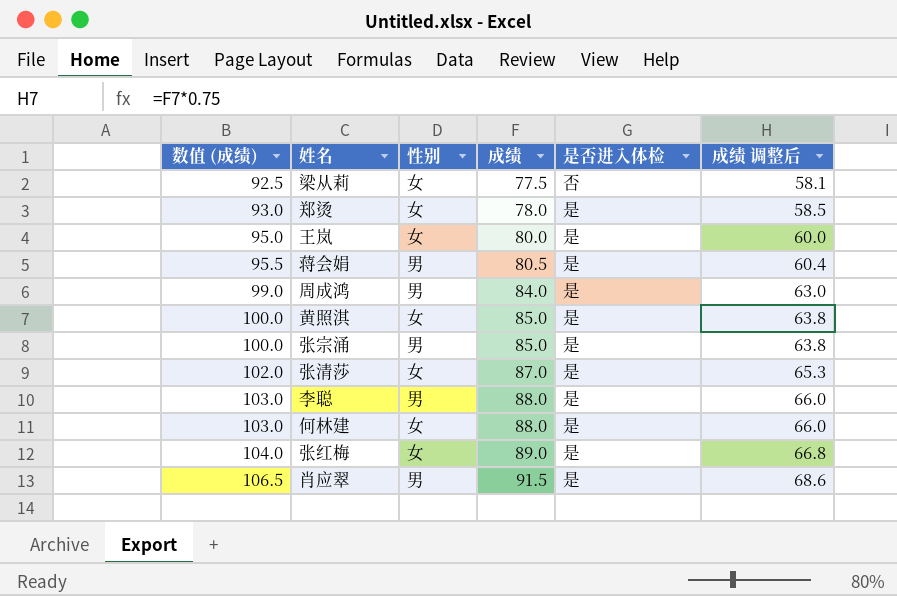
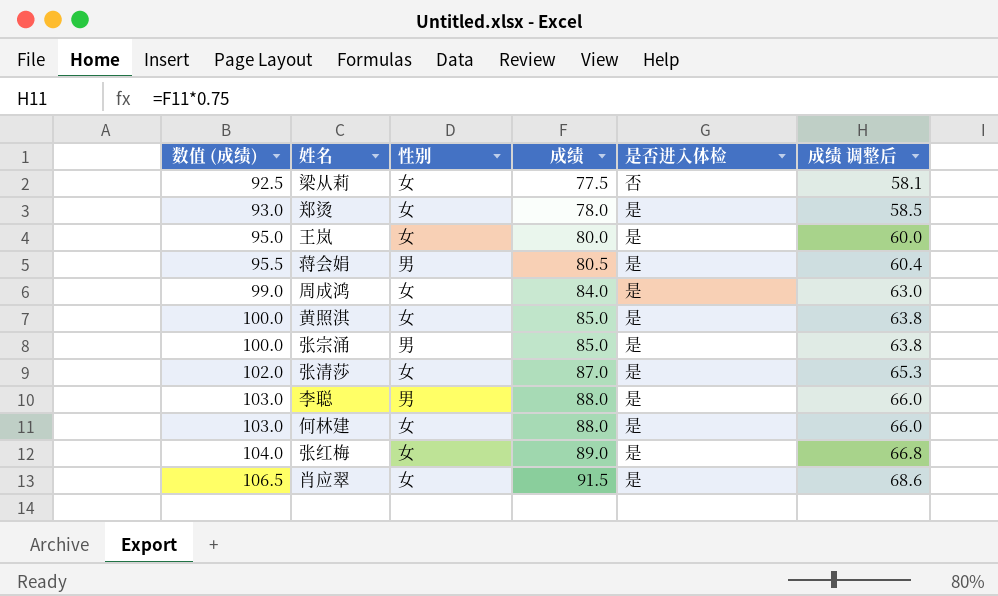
周成鸿 | 性别: 男 -> 女
肖应翠 | 性别: 男 -> 女

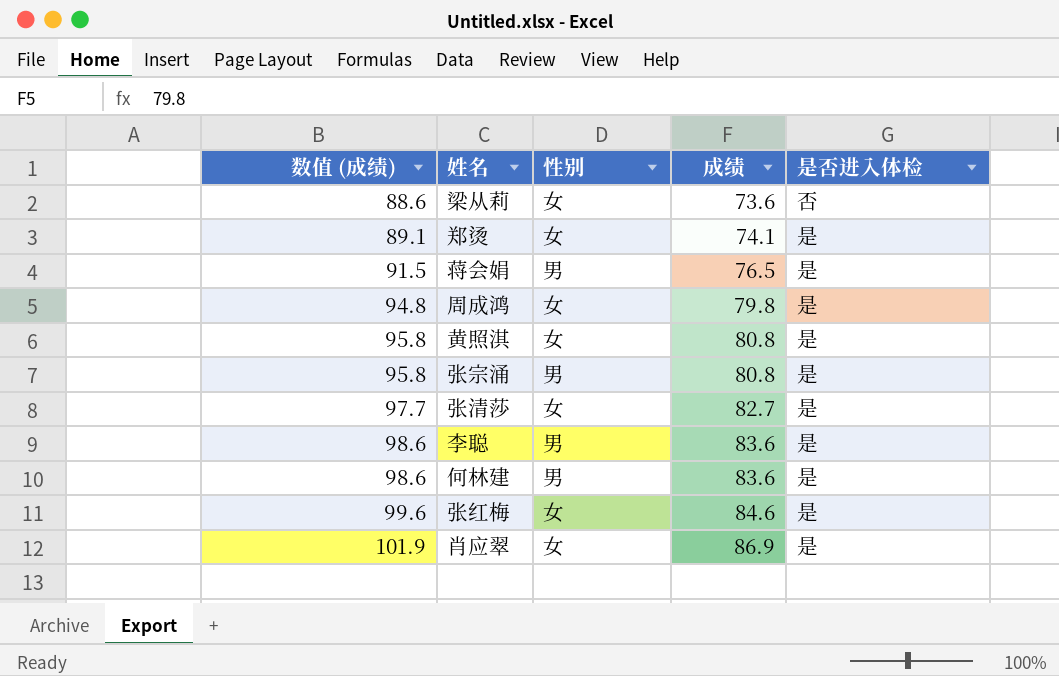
column 成绩 调整后 | formula: [成绩] * 0.75 -> none
row 王岚: 95.0 | 女 | 80.0 | 是 | 60.0 -> none
梁从莉 | 数值 (成绩): 92.5 -> 88.6
梁从莉 | 成绩: 77.5 -> 73.6
郑烫 | 数值 (成绩): 93.0 -> 89.1
郑烫 | 成绩: 78.0 -> 74.1
蒋会娟 | 数值 (成绩): 95.5 -> 91.5
蒋会娟 | 成绩: 80.5 -> 76.5
周成鸿 | 数值 (成绩): 99.0 -> 94.8
周成鸿 | 成绩: 84.0 -> 79.8
黄照淇 | 数值 (成绩): 100.0 -> 95.8
黄照淇 | 成绩: 85.0 -> 80.8
张宗涌 | 数值 (成绩): 100.0 -> 95.8
张宗涌 | 成绩: 85.0 -> 80.8
张清莎 | 数值 (成绩): 102.0 -> 97.7
张清莎 | 成绩: 87.0 -> 82.7
李聪 | 数值 (成绩): 103.0 -> 98.6
李聪 | 成绩: 88.0 -> 83.6
何林建 | 数值 (成绩): 103.0 -> 98.6
何林建 | 性别: 女 -> 男
何林建 | 成绩: 88.0 -> 83.6
张红梅 | 数值 (成绩): 104.0 -> 99.6
张红梅 | 成绩: 89.0 -> 84.6
肖应翠 | 数值 (成绩): 106.5 -> 101.9
肖应翠 | 成绩: 91.5 -> 86.9

